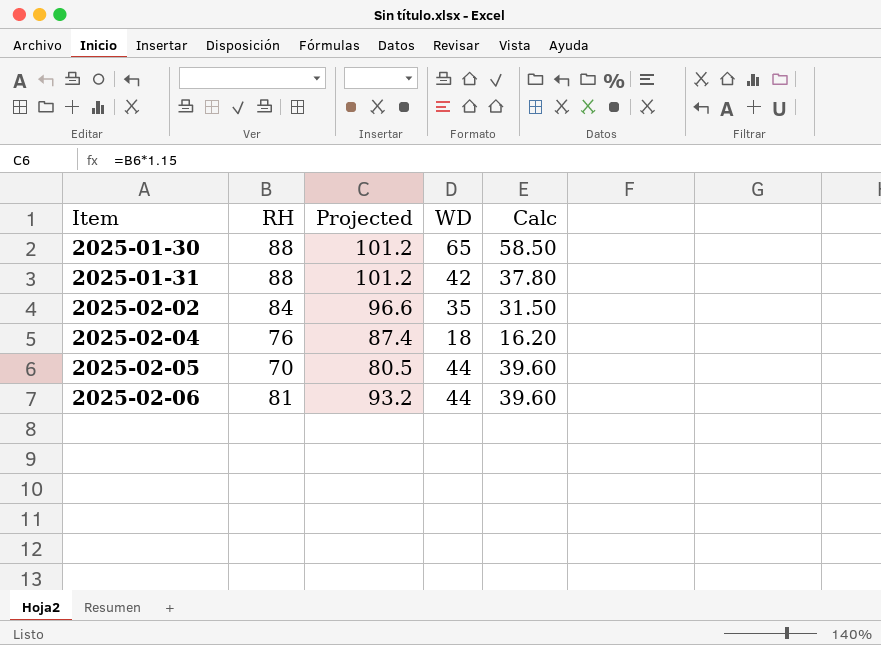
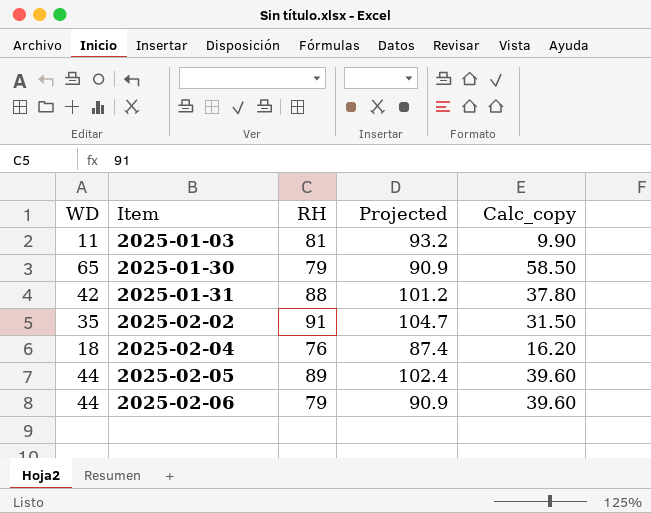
column WD | position: 4 -> 1
column name: Calc -> Calc_copy
row 2025-01-03: none -> 11 | 81 | 93.2 | 9.90
2025-01-30 | RH: 88 -> 79
2025-01-30 | Projected: 101.2 -> 90.9
2025-02-02 | RH: 84 -> 91
2025-02-02 | Projected: 96.6 -> 104.7
2025-02-05 | RH: 70 -> 89
2025-02-05 | Projected: 80.5 -> 102.4
2025-02-06 | RH: 81 -> 79
2025-02-06 | Projected: 93.2 -> 90.9

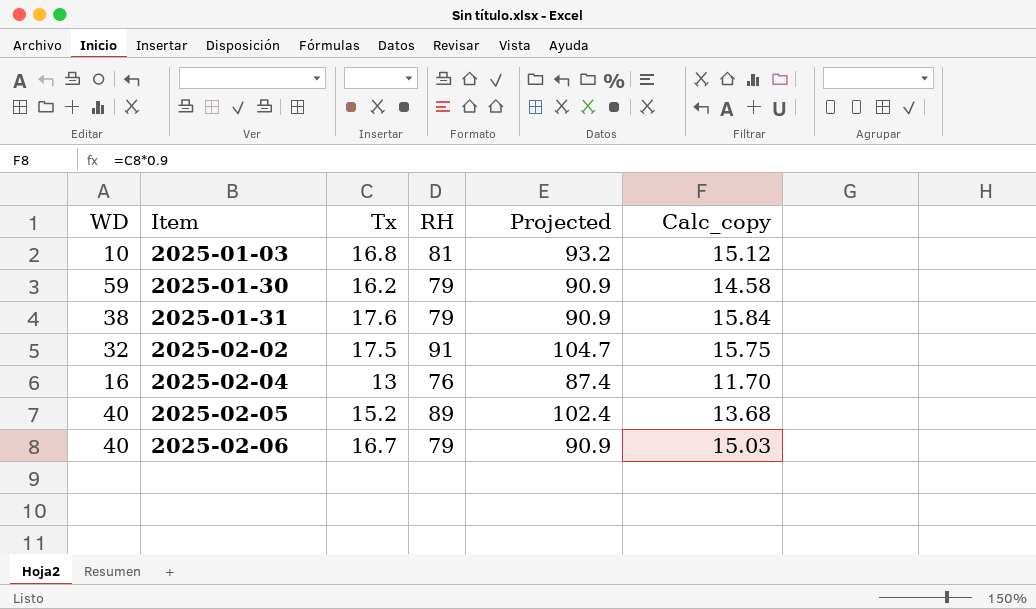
column Tx | position: none -> 3
column Calc_copy | formula: [WD] * 0.9 -> [Tx] * 0.9
2025-01-03 | WD: 11 -> 10
2025-01-30 | WD: 65 -> 59
2025-01-31 | WD: 42 -> 38
2025-01-31 | RH: 88 -> 79
2025-01-31 | Projected: 101.2 -> 90.9
2025-02-02 | WD: 35 -> 32
2025-02-04 | WD: 18 -> 16
2025-02-05 | WD: 44 -> 40
2025-02-06 | WD: 44 -> 40

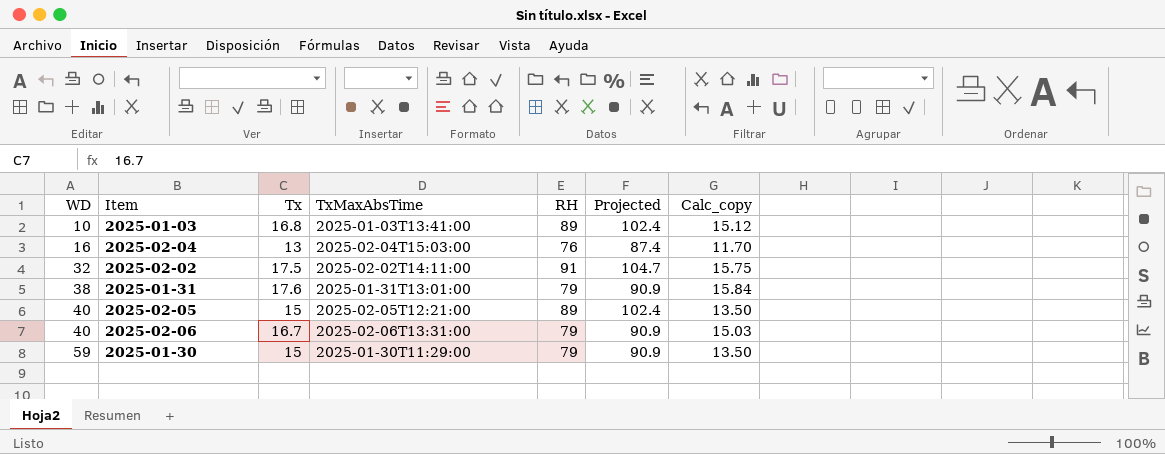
row order: Item ascending -> WD ascending
column TxMaxAbsTime | position: none -> 4
2025-01-03 | RH: 81 -> 89
2025-01-03 | Projected: 93.2 -> 102.4
2025-02-05 | Tx: 15.2 -> 15
2025-02-05 | Calc_copy: 13.68 -> 13.50
2025-01-30 | Tx: 16.2 -> 15
2025-01-30 | Calc_copy: 14.58 -> 13.50

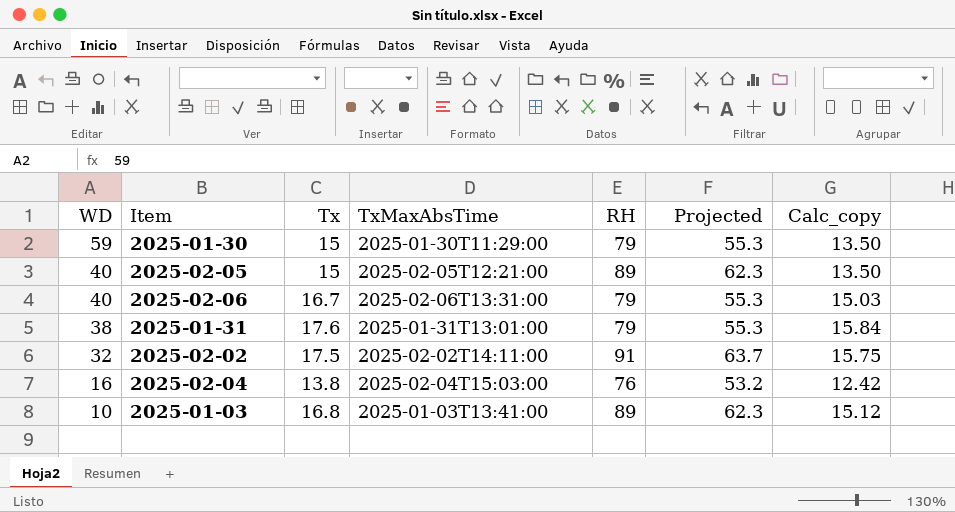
row order: WD ascending -> WD descending
column Projected | formula: [RH] * 1.15 -> [RH] * 0.7
2025-02-04 | Tx: 13 -> 13.8
2025-02-04 | Calc_copy: 11.70 -> 12.42

